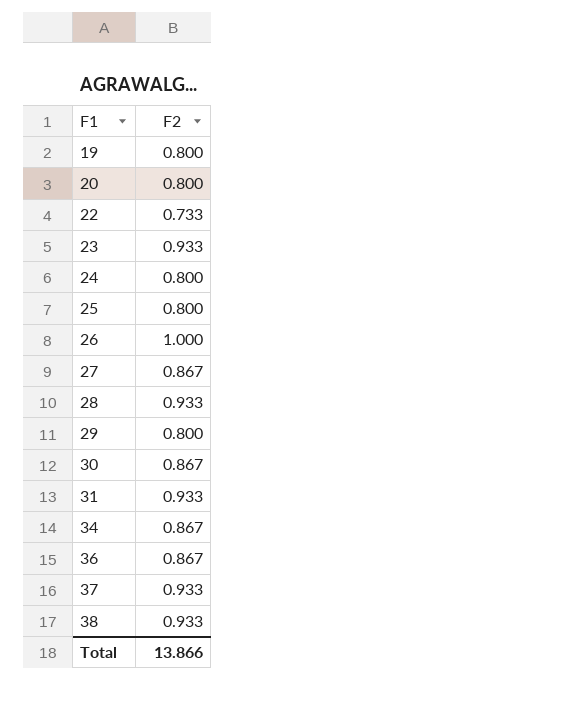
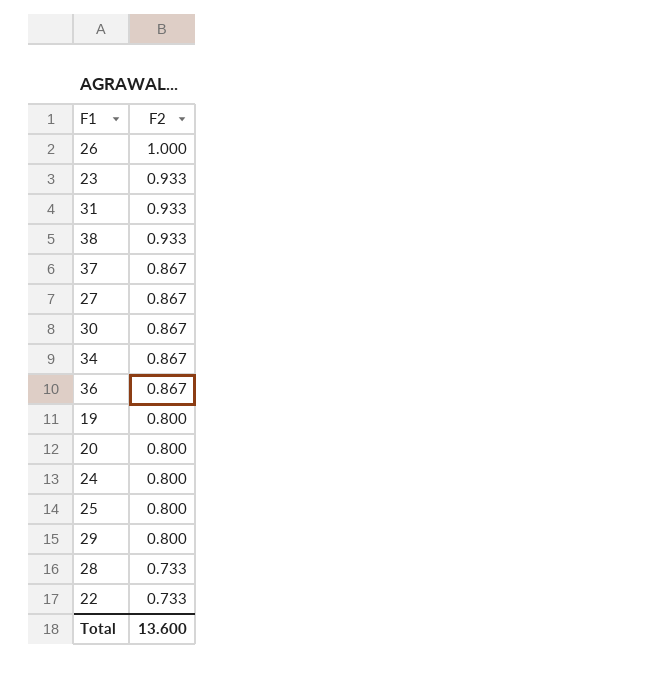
row order: F1 ascending -> F2 descending
37 | F2: 0.933 -> 0.867
28 | F2: 0.933 -> 0.733
Total | F2: 13.866 -> 13.600

